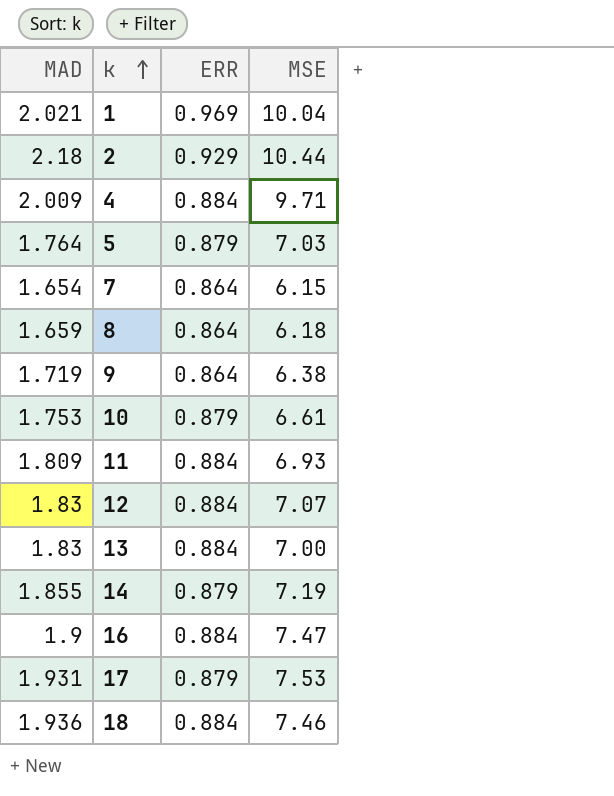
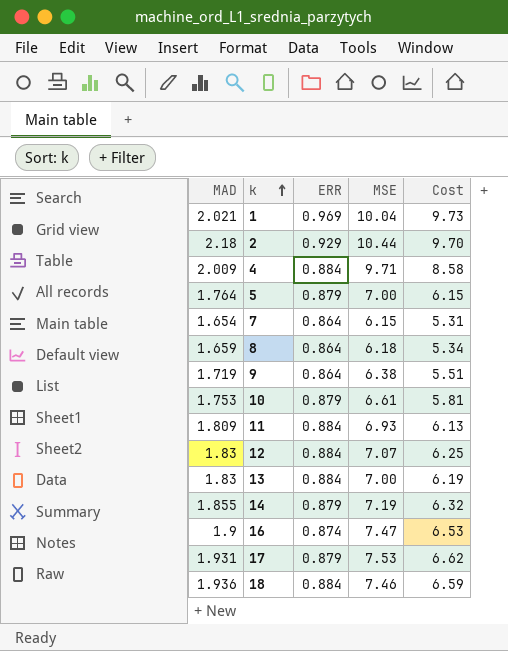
column Cost | formula: none -> [ERR] * [MSE]
5 | MSE: 7.03 -> 7.00
16 | ERR: 0.884 -> 0.874

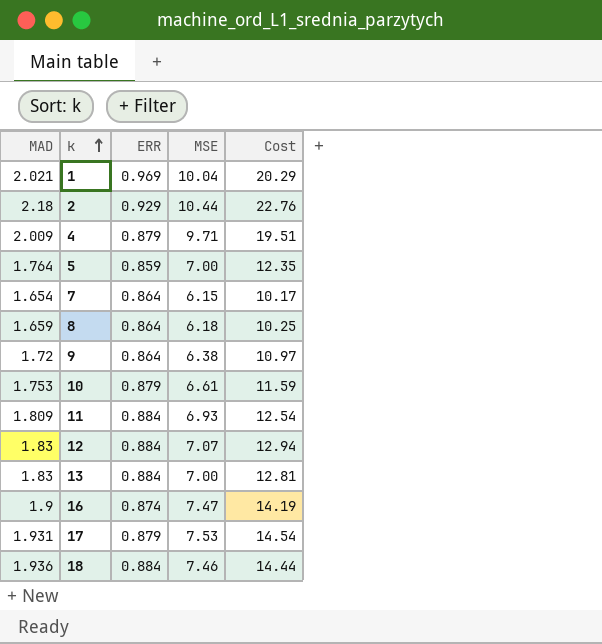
column Cost | formula: [ERR] * [MSE] -> [MAD] * [MSE]
row 14: 1.855 | 0.879 | 7.19 | 6.32 -> none
4 | ERR: 0.884 -> 0.879
5 | ERR: 0.879 -> 0.859
9 | MAD: 1.719 -> 1.72

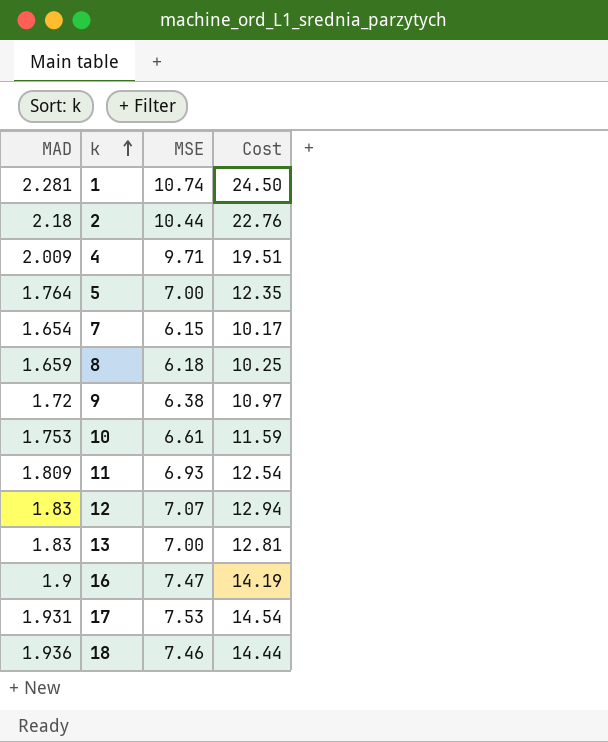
column ERR | position: 3 -> none
1 | MAD: 2.021 -> 2.281
1 | MSE: 10.04 -> 10.74
1 | Cost: 20.29 -> 24.50

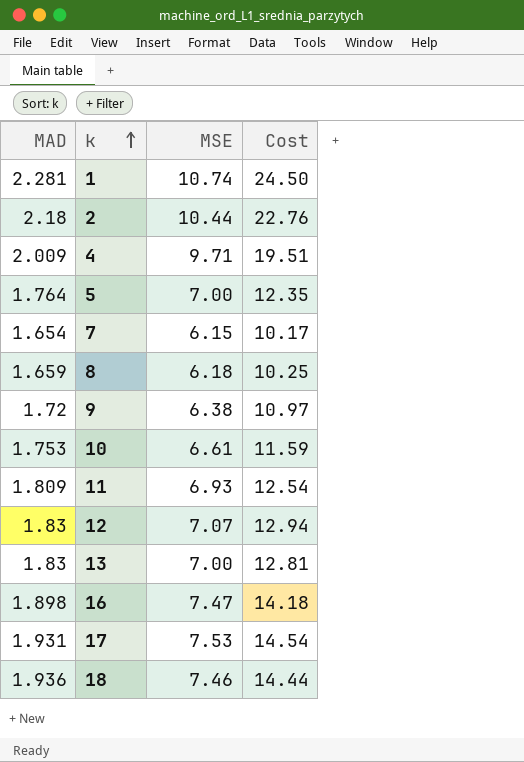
16 | MAD: 1.9 -> 1.898
16 | Cost: 14.19 -> 14.18

